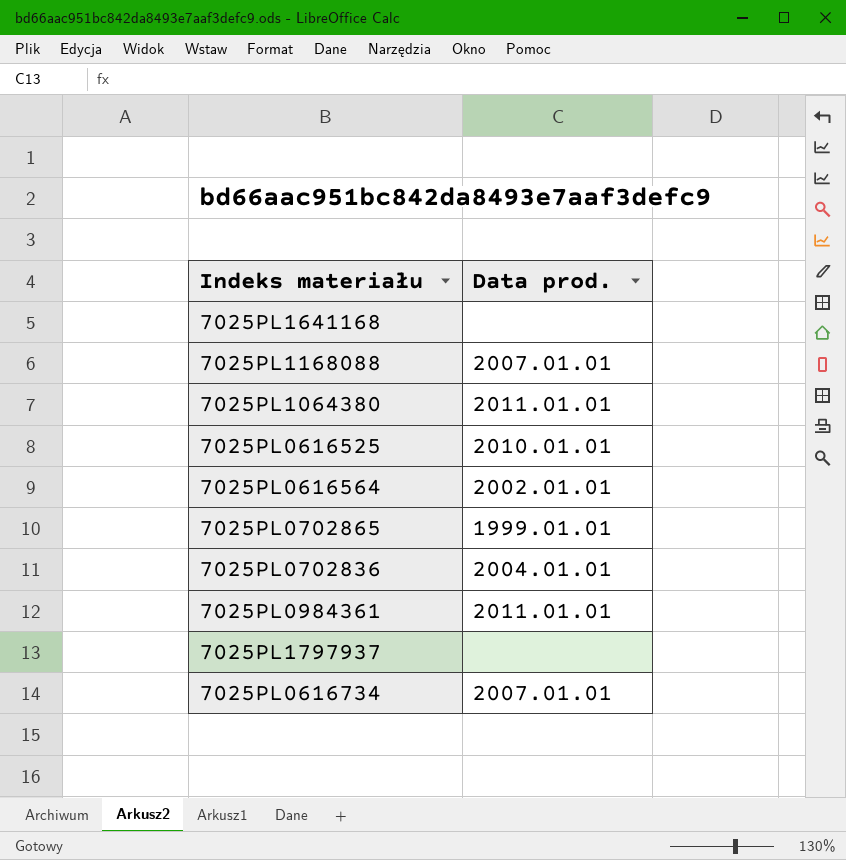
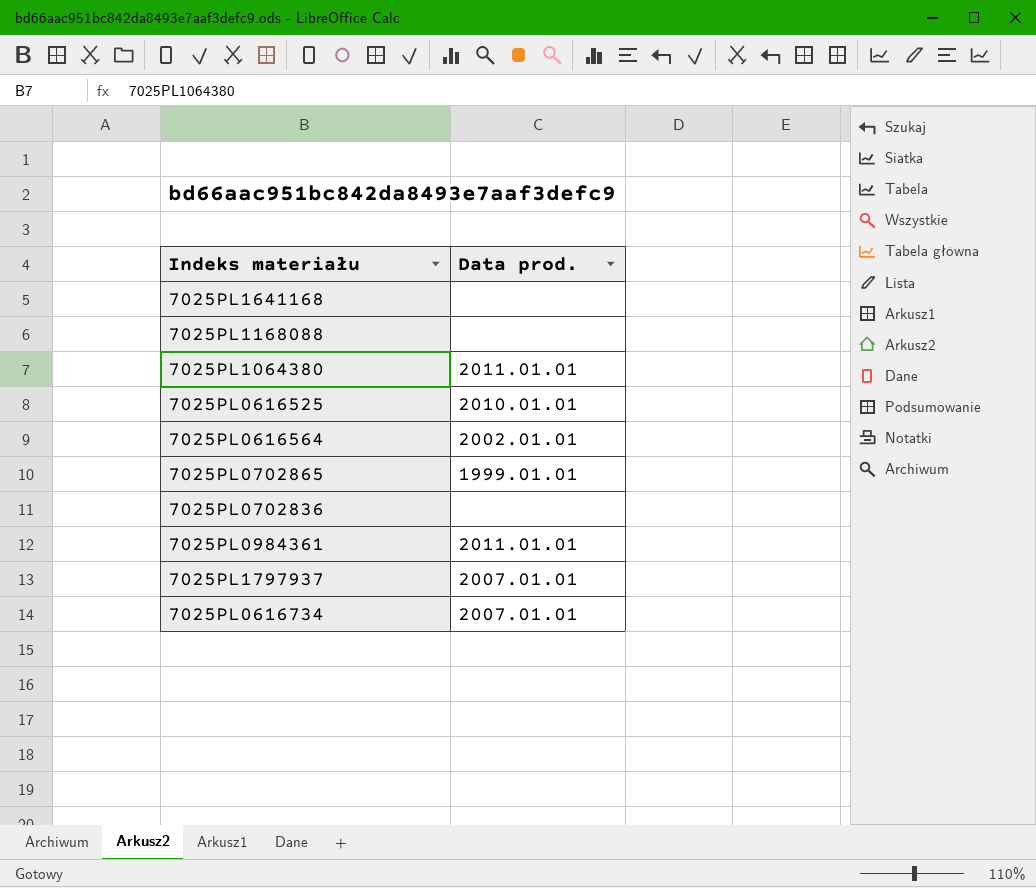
7025PL1168088 | Data prod.: 2007.01.01 -> none
7025PL0702836 | Data prod.: 2004.01.01 -> none
7025PL1797937 | Data prod.: none -> 2007.01.01

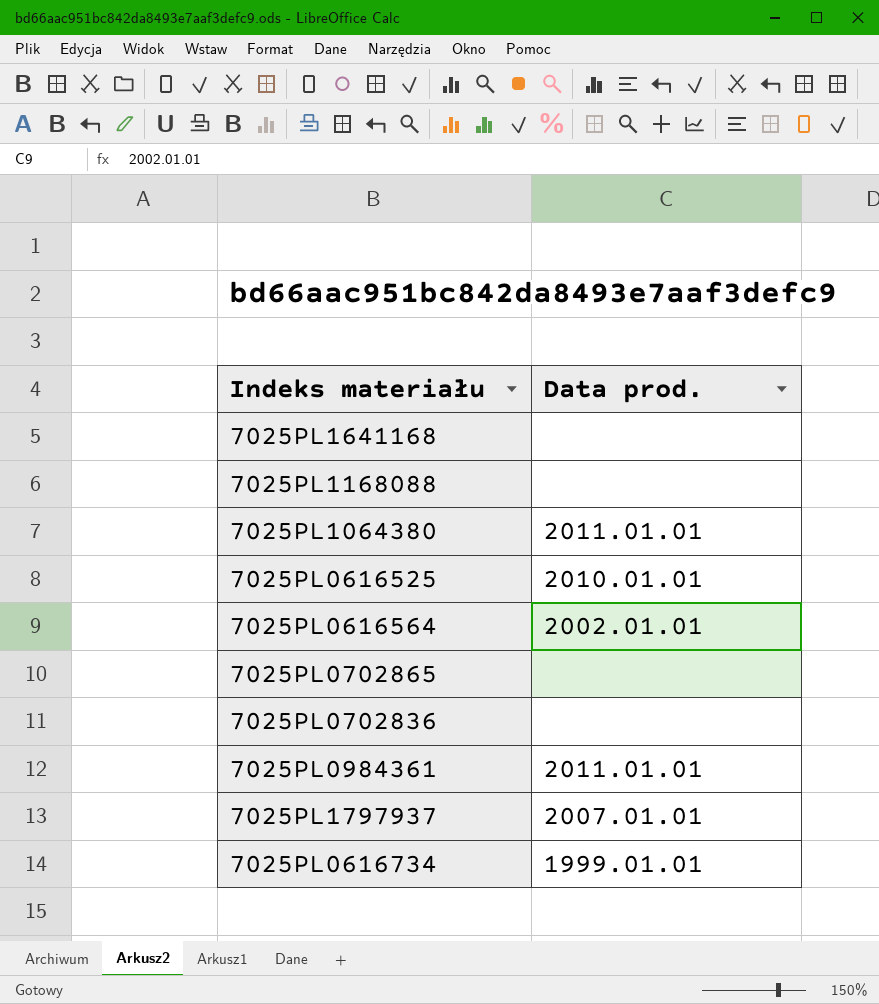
7025PL0702865 | Data prod.: 1999.01.01 -> none
7025PL0616734 | Data prod.: 2007.01.01 -> 1999.01.01

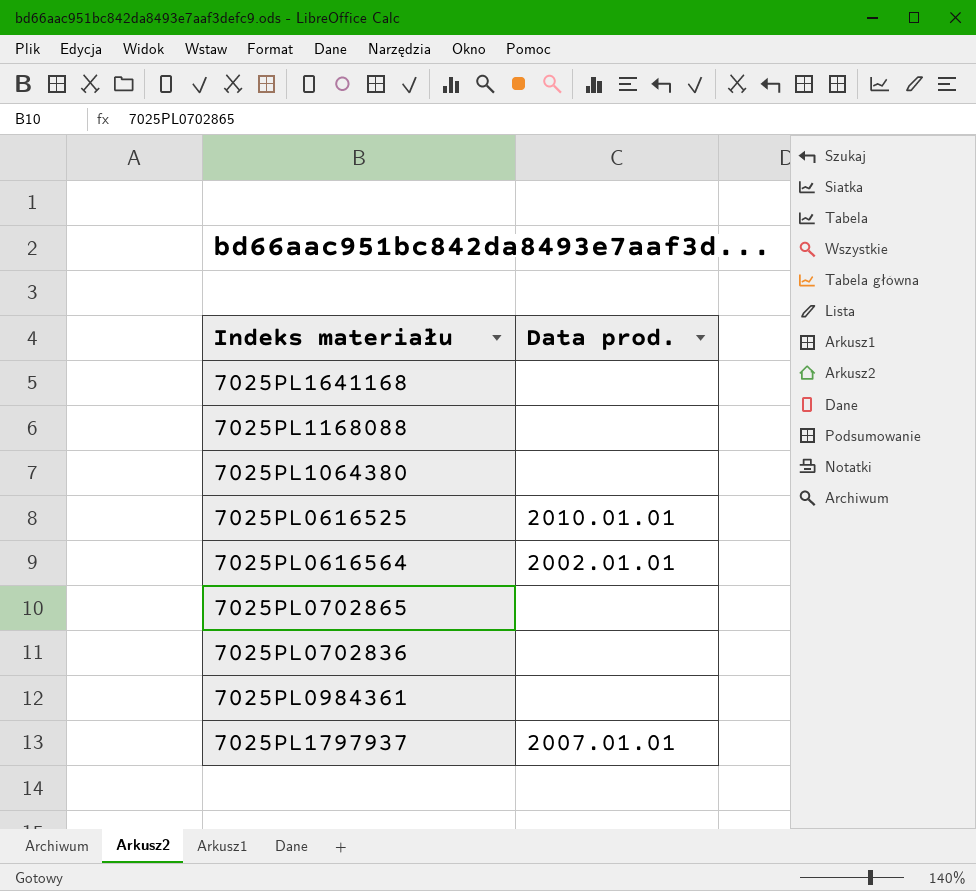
row 7025PL0616734: 1999.01.01 -> none
7025PL1064380 | Data prod.: 2011.01.01 -> none
7025PL0984361 | Data prod.: 2011.01.01 -> none

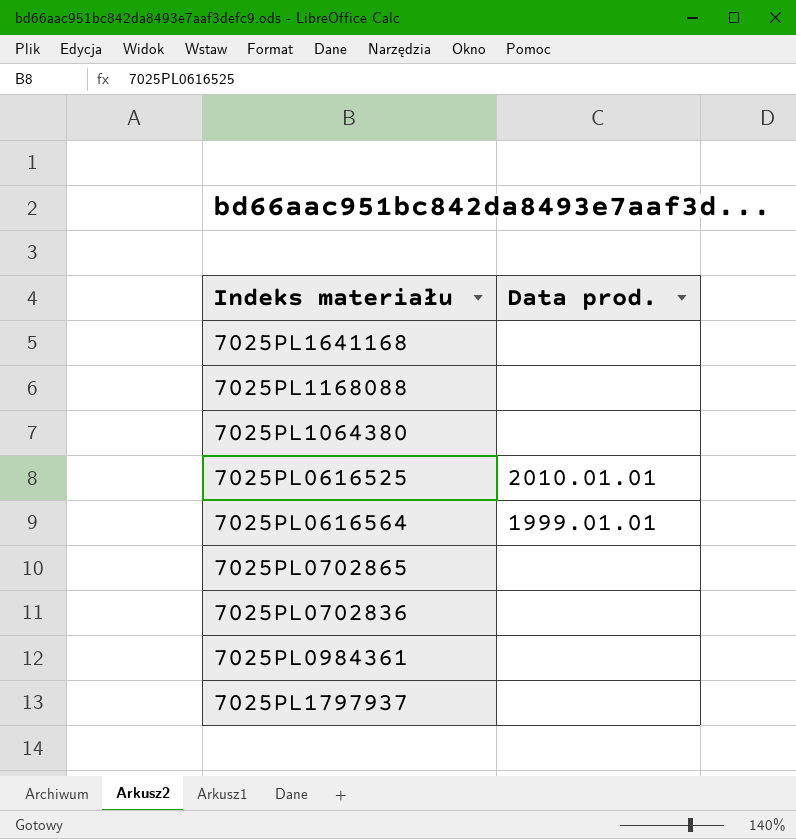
7025PL0616564 | Data prod.: 2002.01.01 -> 1999.01.01
7025PL1797937 | Data prod.: 2007.01.01 -> none

